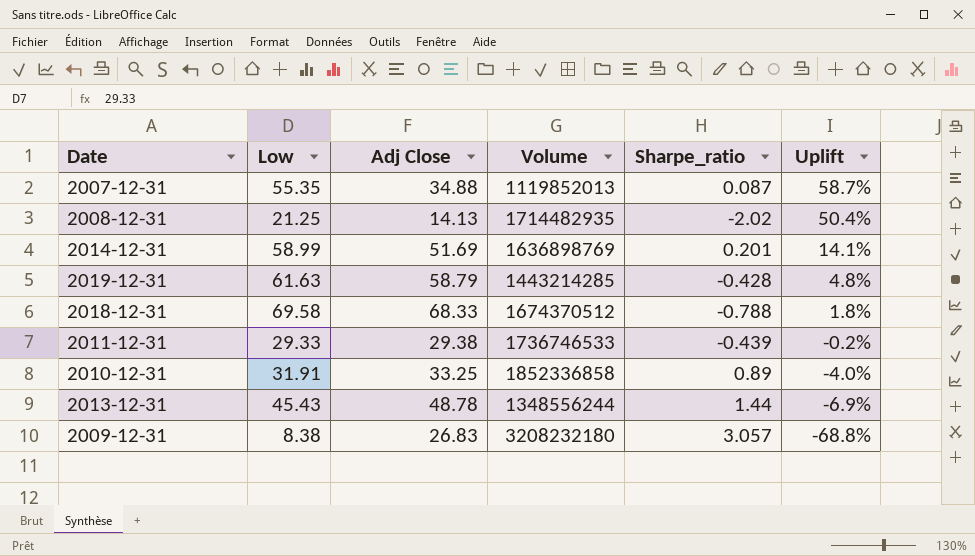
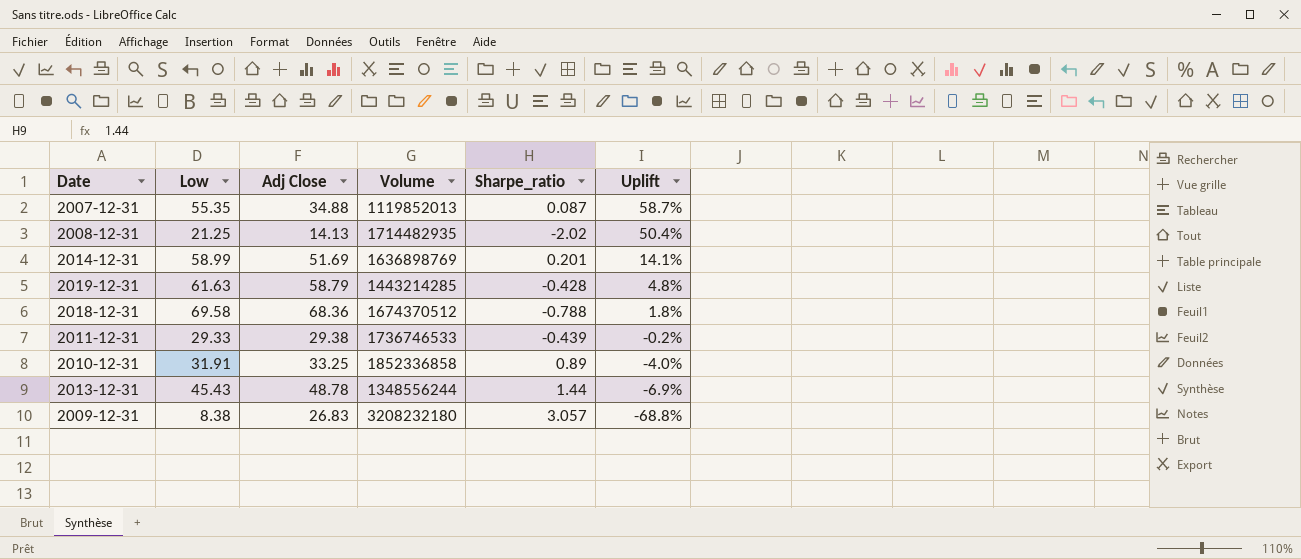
2018-12-31 | Adj Close: 68.33 -> 68.36

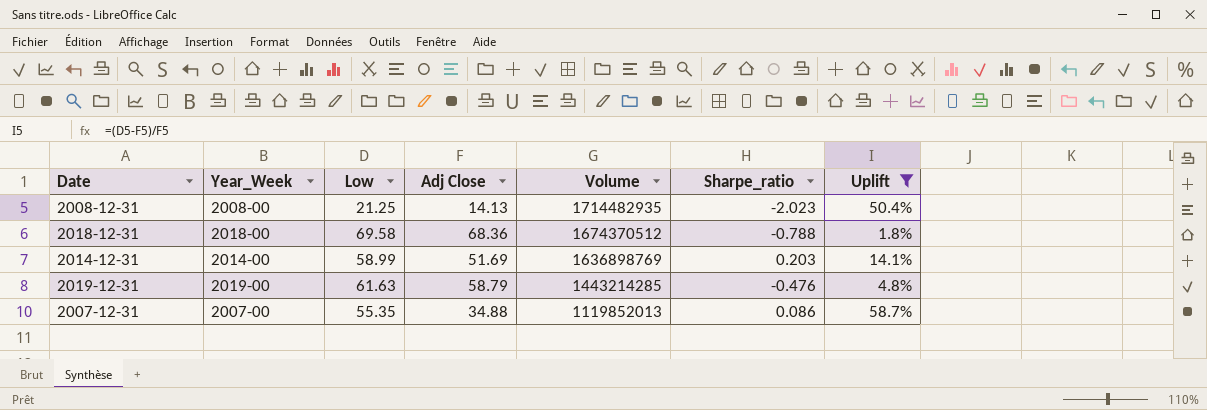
filter: none -> Uplift >= 1.8%
row order: Uplift descending -> Volume descending
column Year_Week | position: none -> 2
2008-12-31 | Sharpe_ratio: -2.02 -> -2.023
2014-12-31 | Sharpe_ratio: 0.201 -> 0.203
2019-12-31 | Sharpe_ratio: -0.428 -> -0.476
2007-12-31 | Sharpe_ratio: 0.087 -> 0.086

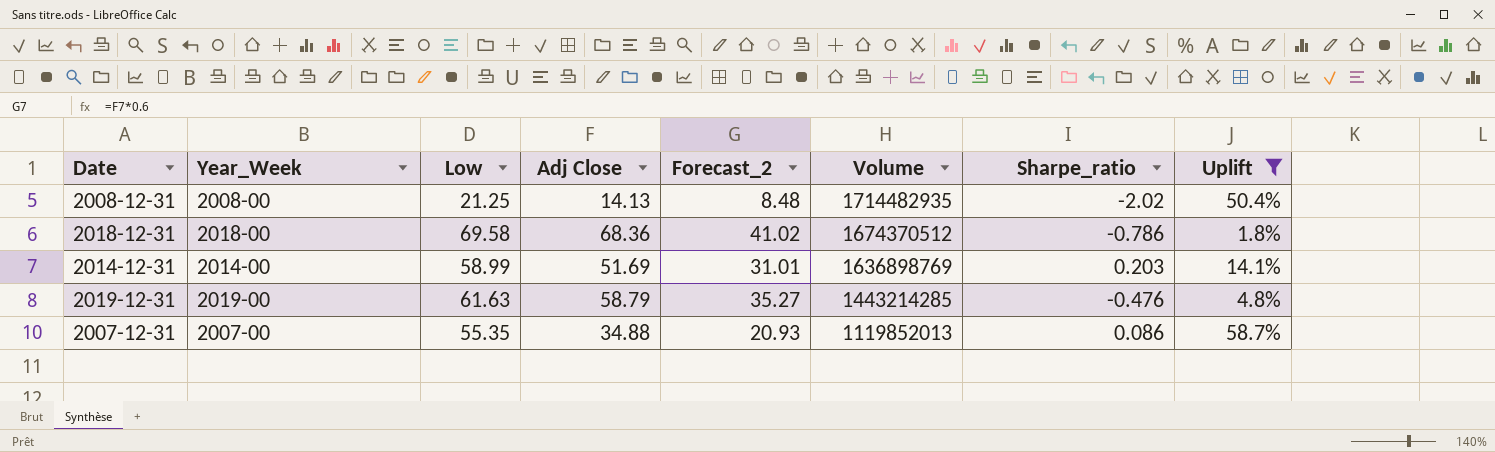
column Forecast_2 | formula: none -> [Adj Close] * 0.6
2008-12-31 | Sharpe_ratio: -2.023 -> -2.02
2018-12-31 | Sharpe_ratio: -0.788 -> -0.786

